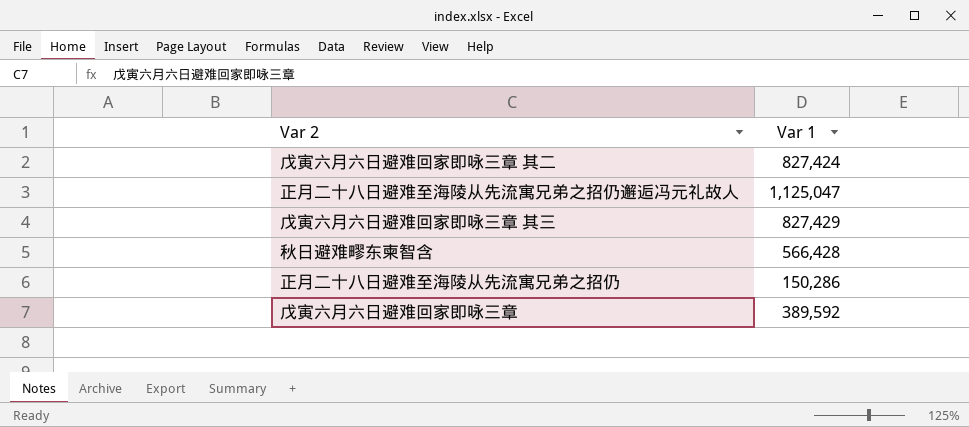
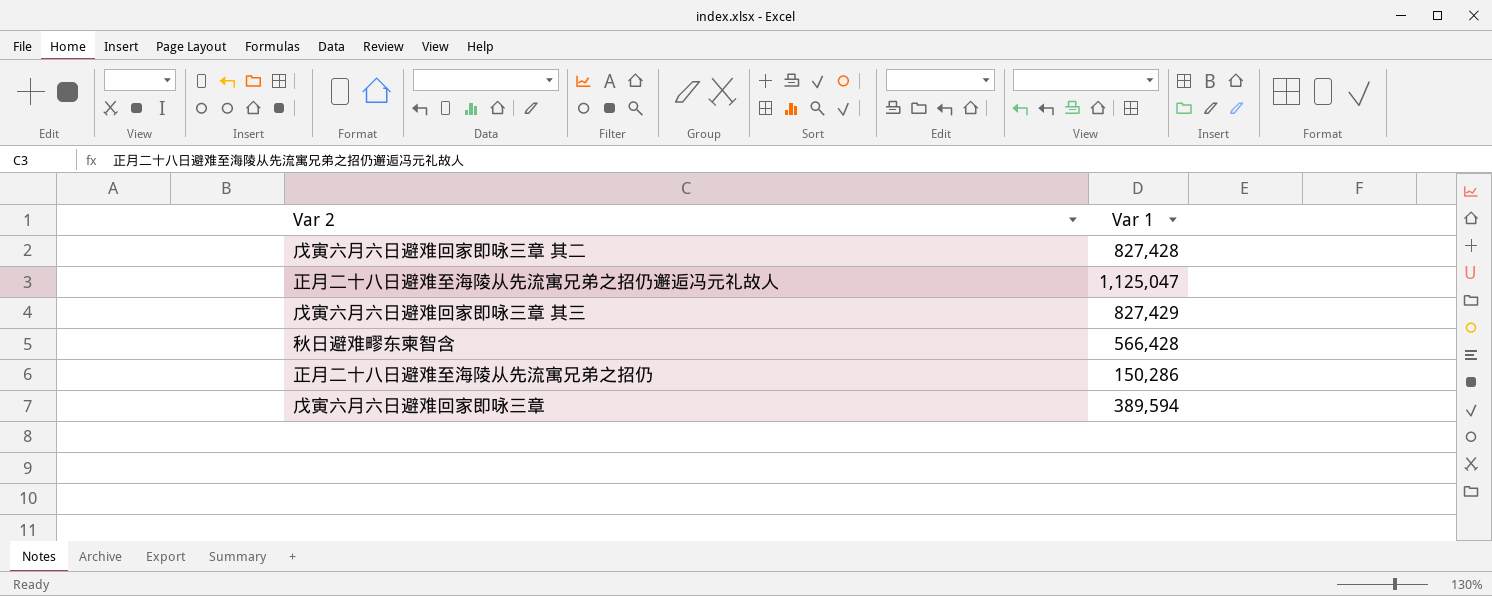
戊寅六月六日避难回家即咏三章 其二 | Var 1: 827,424 -> 827,428
戊寅六月六日避难回家即咏三章 | Var 1: 389,592 -> 389,594

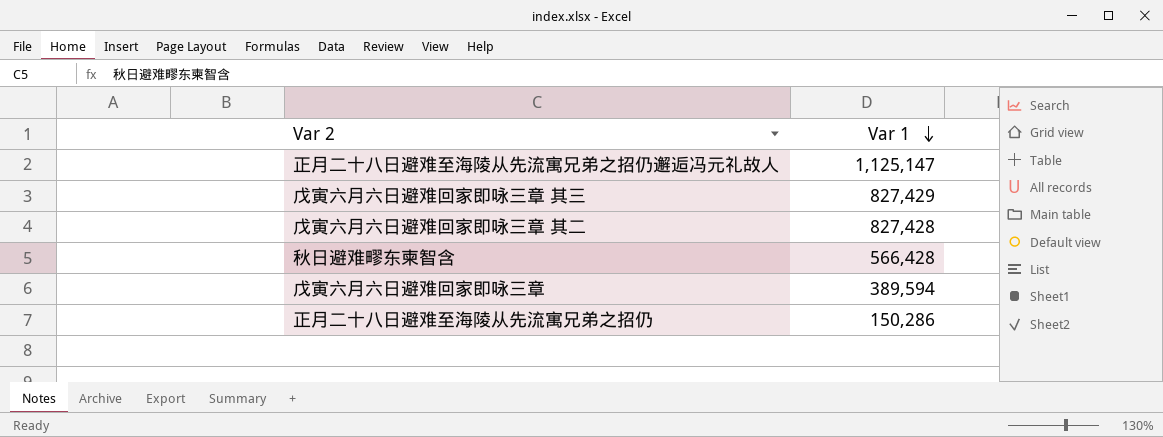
row order: none -> Var 1 descending
正月二十八日避难至海陵从先流寓兄弟之招仍邂逅冯元礼故人 | Var 1: 1,125,047 -> 1,125,147

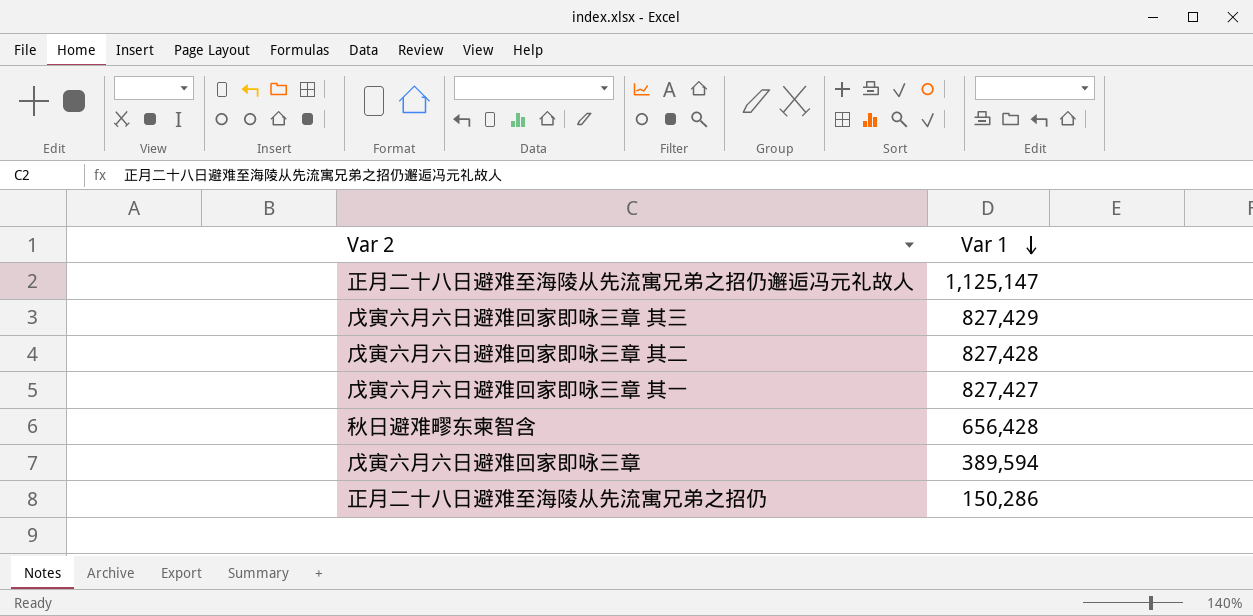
row 戊寅六月六日避难回家即咏三章 其一: none -> 827,427
秋日避难疁东柬智含 | Var 1: 566,428 -> 656,428

